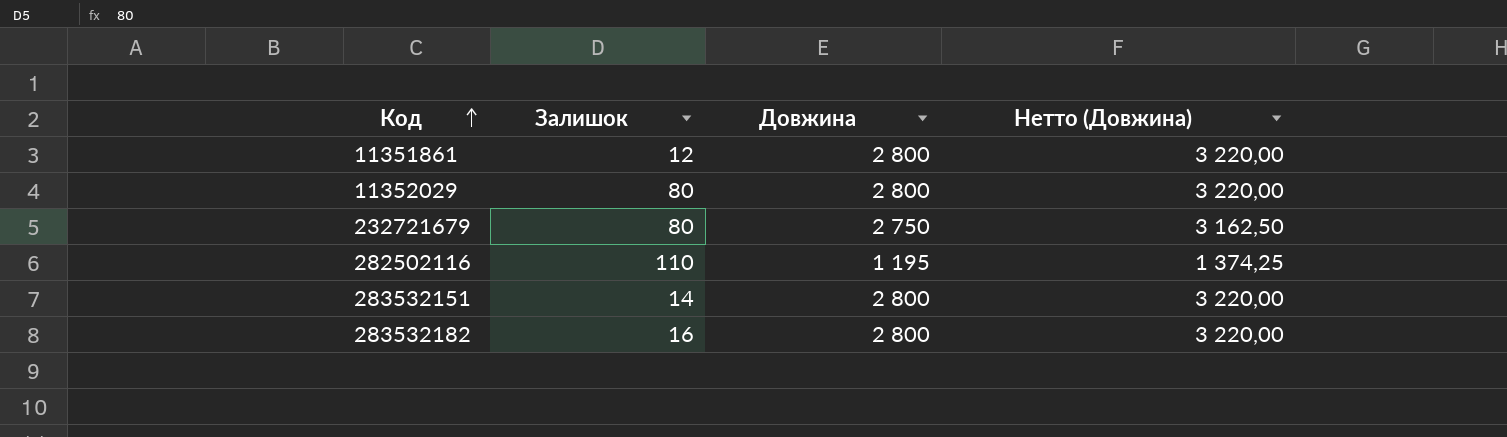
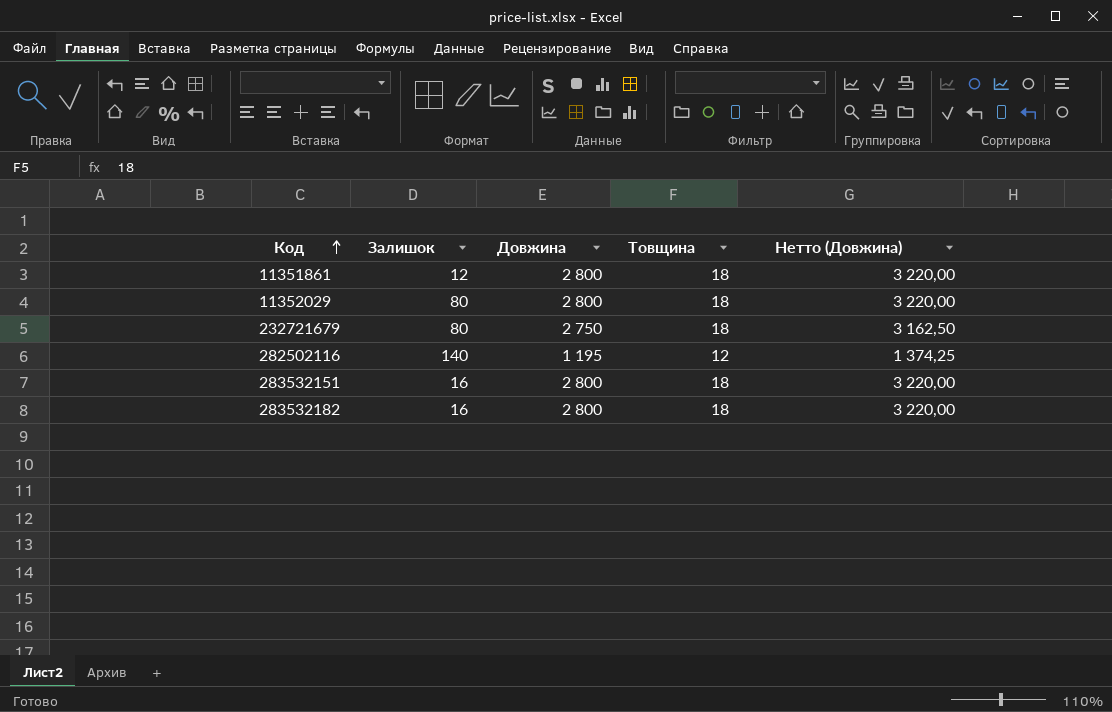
column Товщина | position: none -> 4
282502116 | Залишок: 110 -> 140
283532151 | Залишок: 14 -> 16

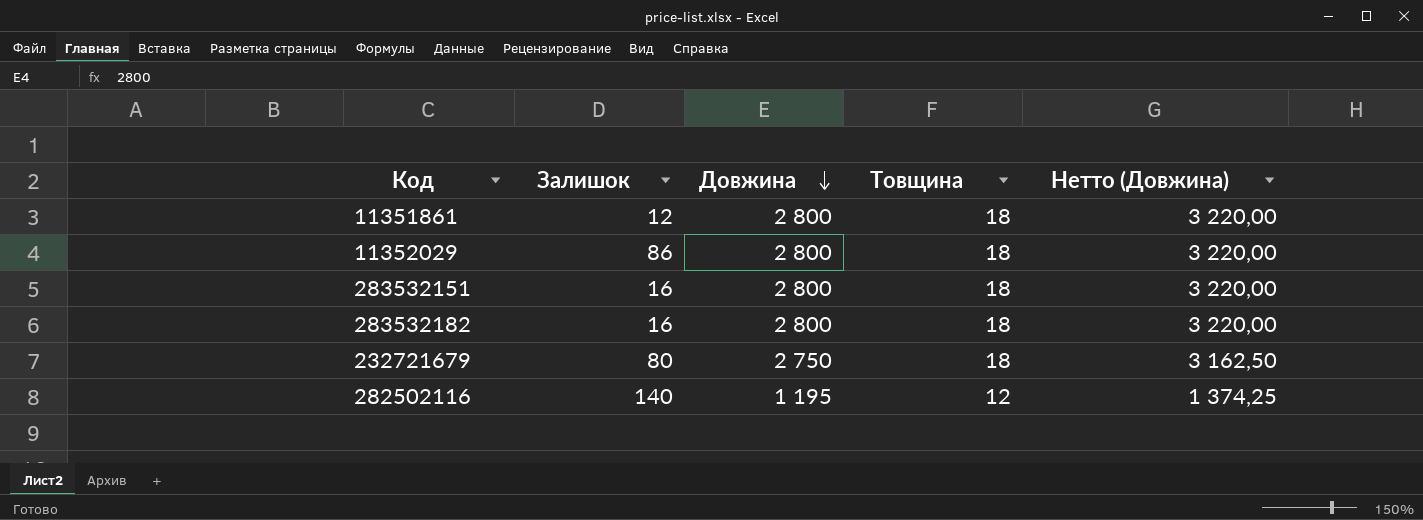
row order: Код ascending -> Довжина descending
11352029 | Залишок: 80 -> 86

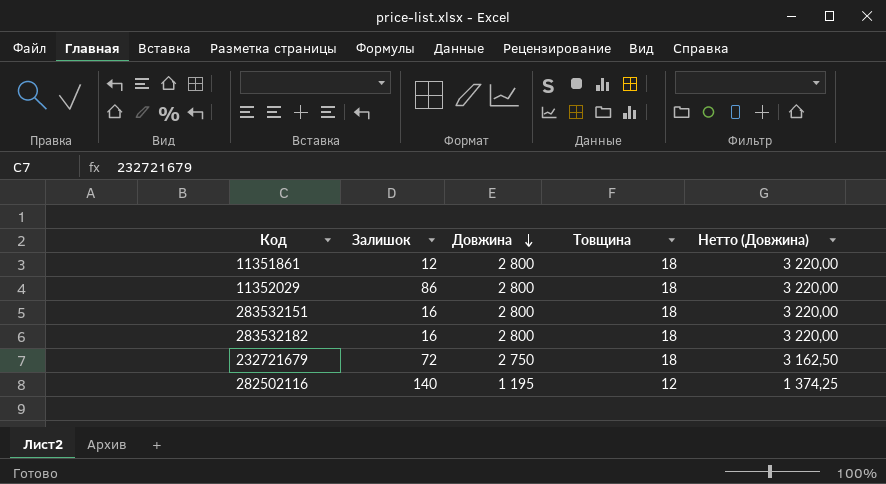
232721679 | Залишок: 80 -> 72

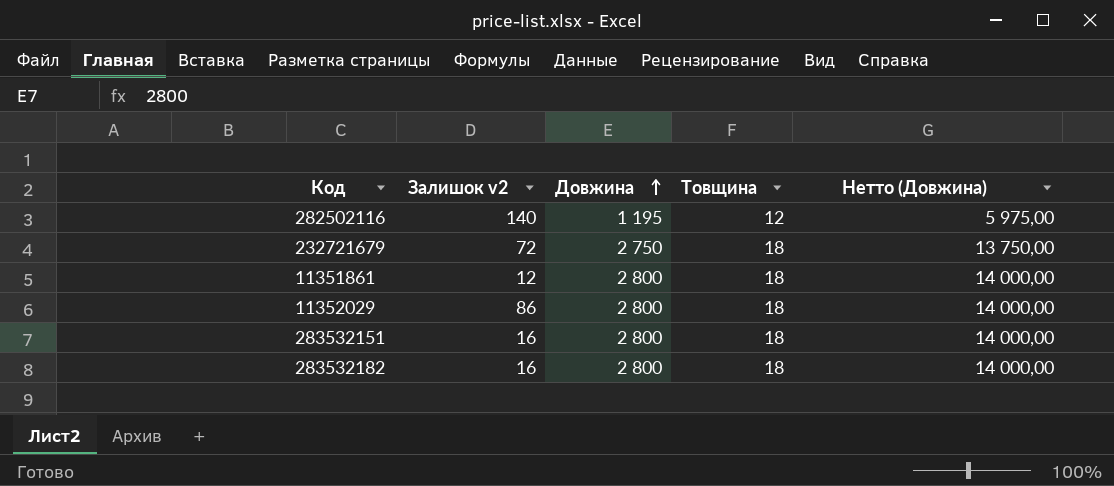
row order: Довжина descending -> Довжина ascending
column name: Залишок -> Залишок v2
column Нетто (Довжина) | formula: [Довжина] * 1,15 -> [Довжина] * 5

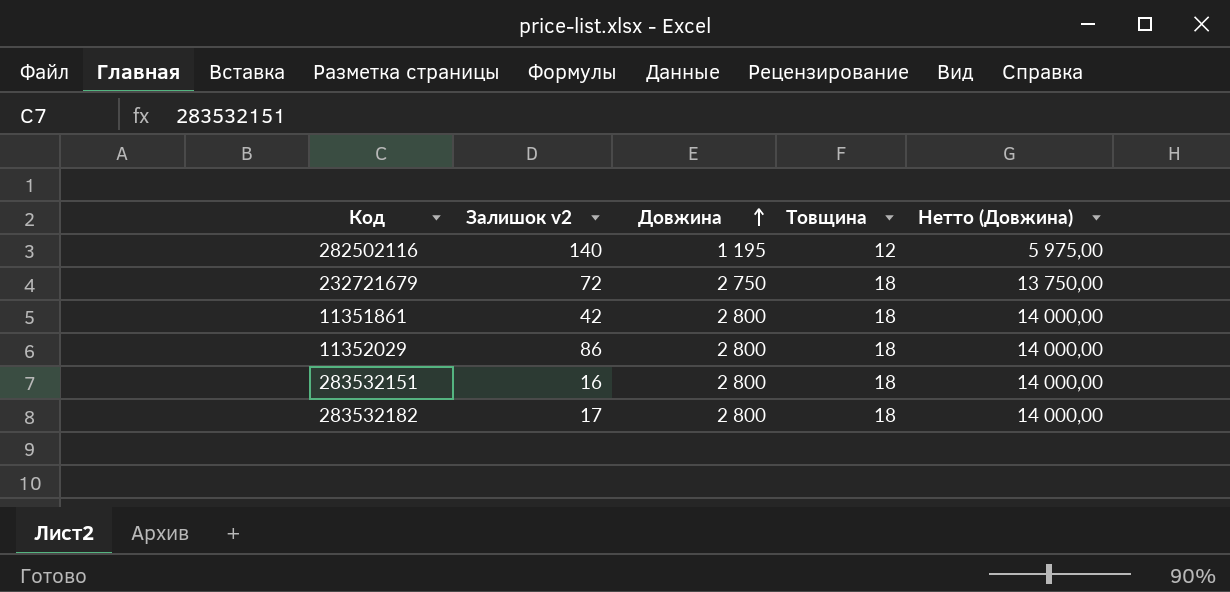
11351861 | Залишок v2: 12 -> 42
283532182 | Залишок v2: 16 -> 17

